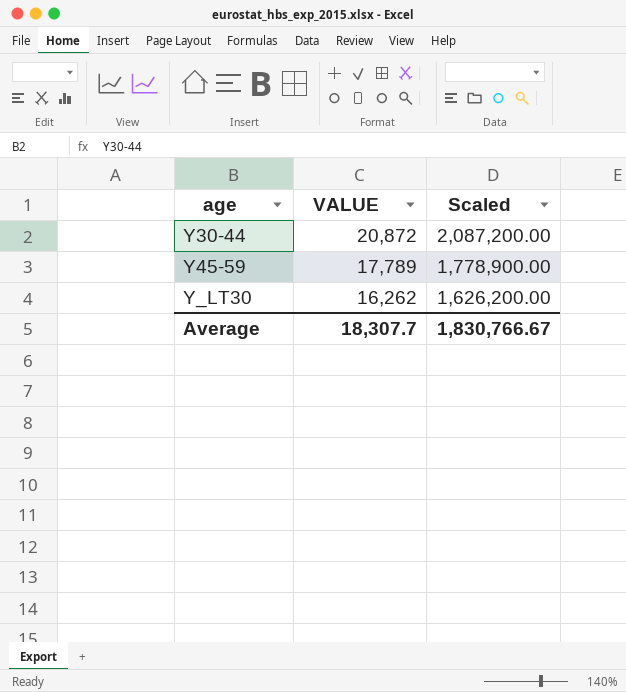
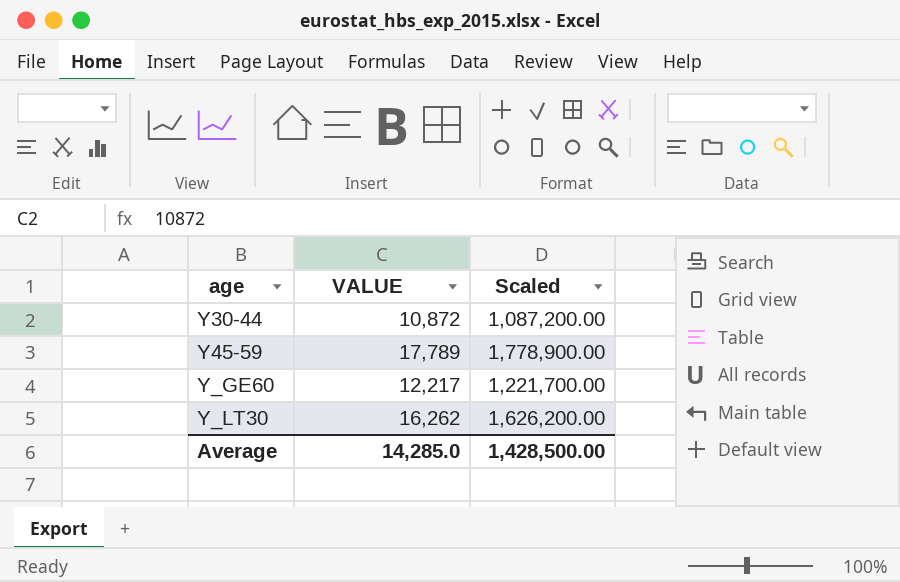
Y30-44 | VALUE: 20,872 -> 10,872
Y30-44 | Scaled: 2,087,200.00 -> 1,087,200.00
row Y_GE60: none -> 12,217 | 1,221,700.00
Average | VALUE: 18,307.7 -> 14,285.0
Average | Scaled: 1,830,766.67 -> 1,428,500.00

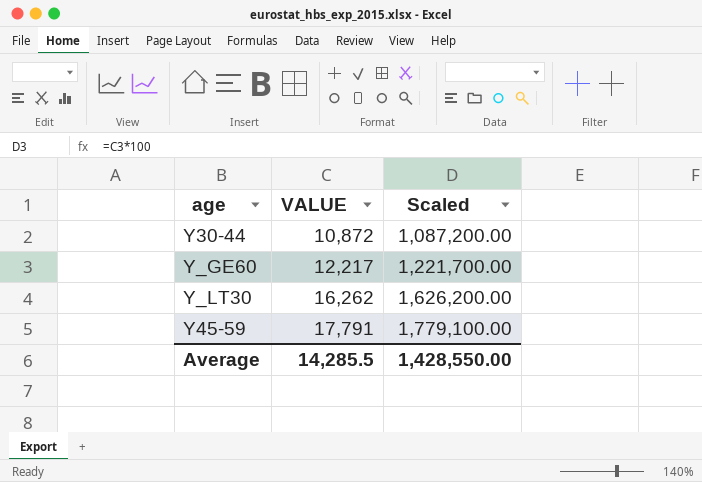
row order: age ascending -> VALUE ascending
Y45-59 | VALUE: 17,789 -> 17,791
Y45-59 | Scaled: 1,778,900.00 -> 1,779,100.00
Average | VALUE: 14,285.0 -> 14,285.5
Average | Scaled: 1,428,500.00 -> 1,428,550.00

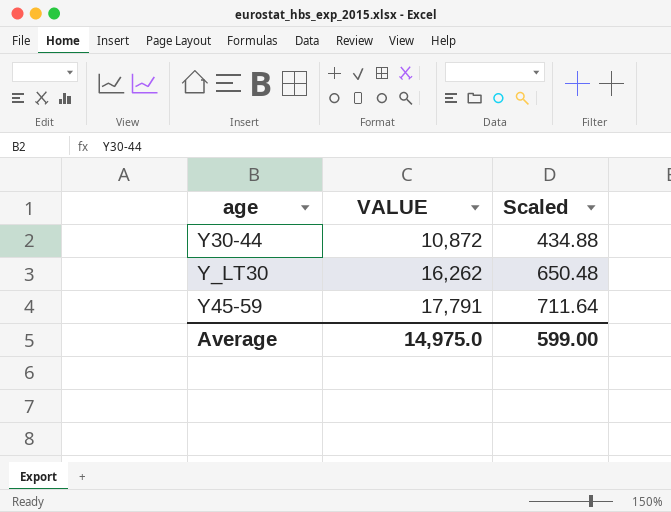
column Scaled | formula: [VALUE] * 100 -> [VALUE] * 0.04
row Y_GE60: 12,217 | 1,221,700.00 -> none
Average | VALUE: 14,285.5 -> 14,975.0
Average | Scaled: 1,428,550.00 -> 599.00

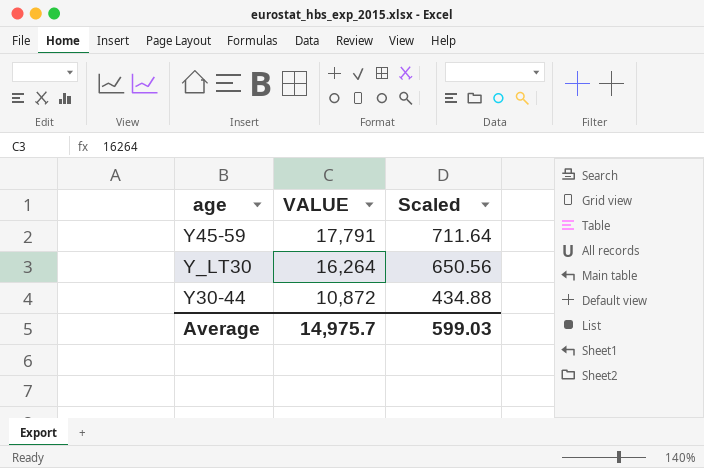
row order: VALUE ascending -> VALUE descending
Y_LT30 | VALUE: 16,262 -> 16,264
Y_LT30 | Scaled: 650.48 -> 650.56
Average | VALUE: 14,975.0 -> 14,975.7
Average | Scaled: 599.00 -> 599.03

